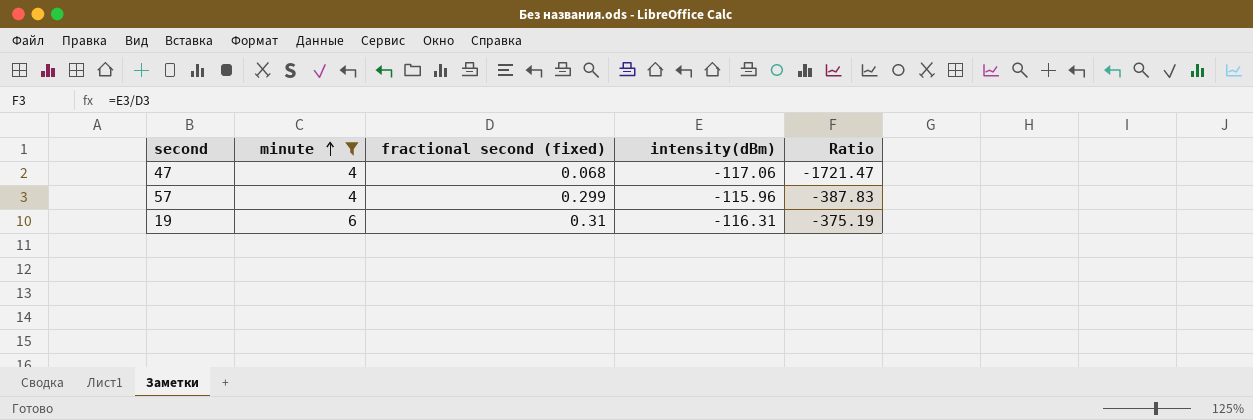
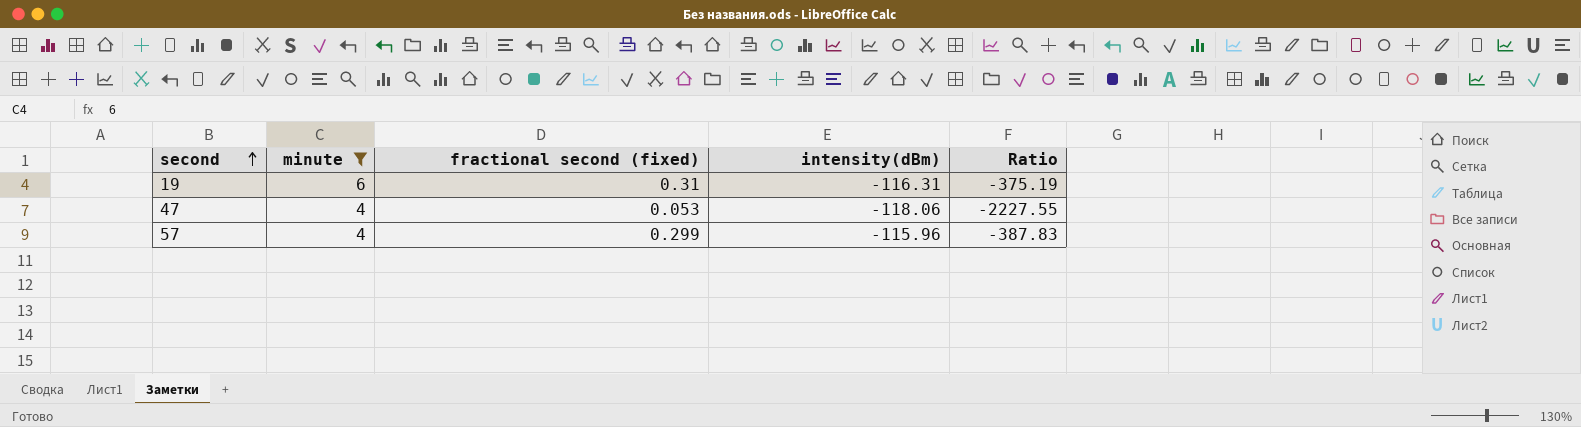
row order: minute ascending -> second ascending
47 | fractional second (fixed): 0.068 -> 0.053
47 | intensity(dBm): -117.06 -> -118.06
47 | Ratio: -1721.47 -> -2227.55

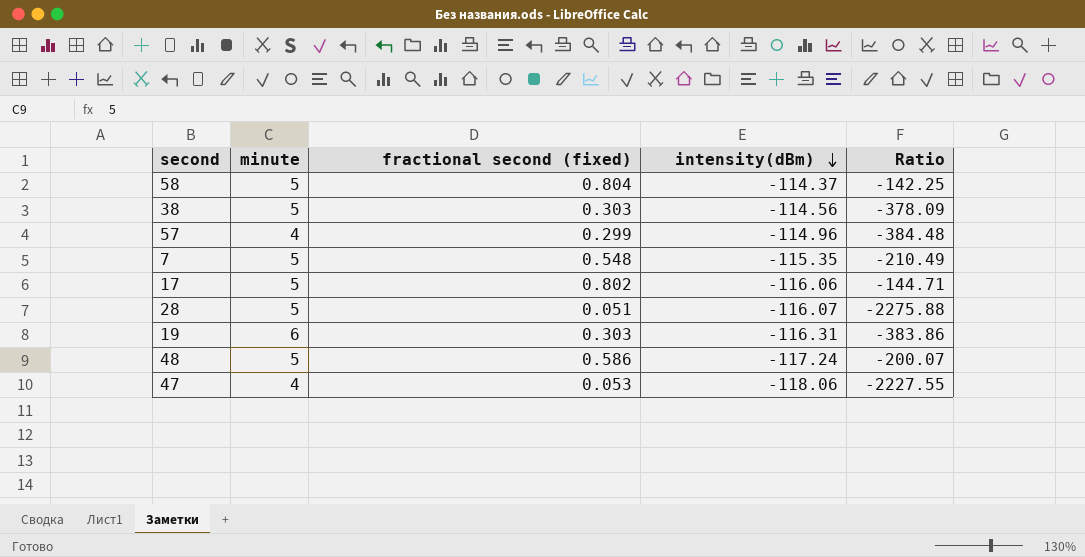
filter: minute != 5 -> none
row order: second ascending -> intensity(dBm) descending
57 | intensity(dBm): -115.96 -> -114.96
57 | Ratio: -387.83 -> -384.48
19 | fractional second (fixed): 0.31 -> 0.303
19 | Ratio: -375.19 -> -383.86

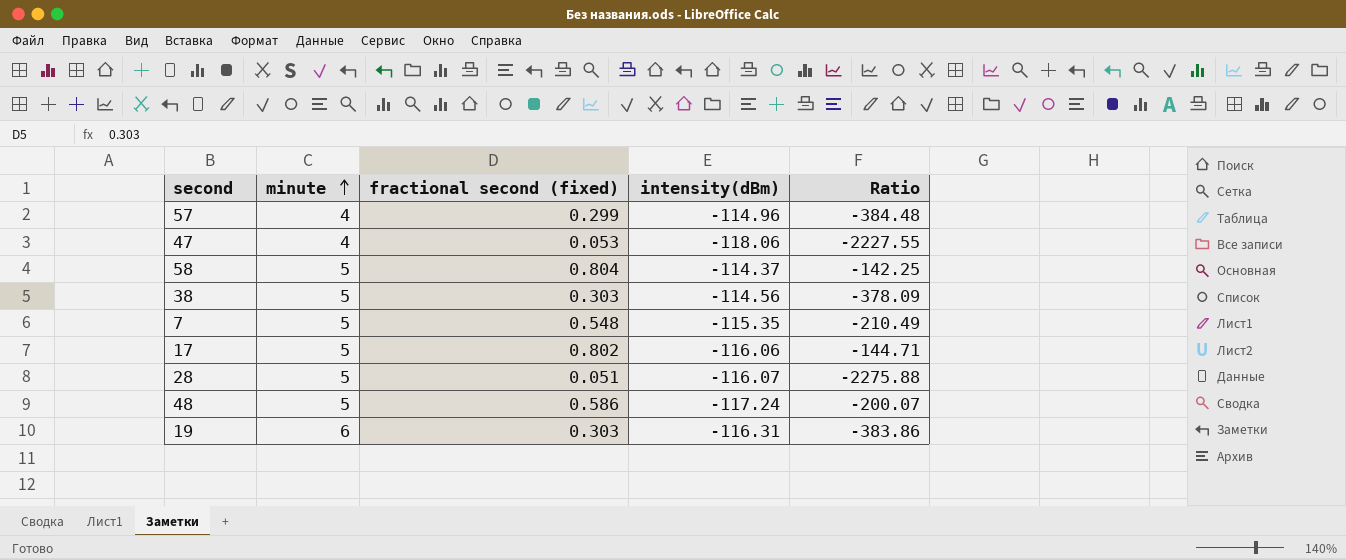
row order: intensity(dBm) descending -> minute ascending

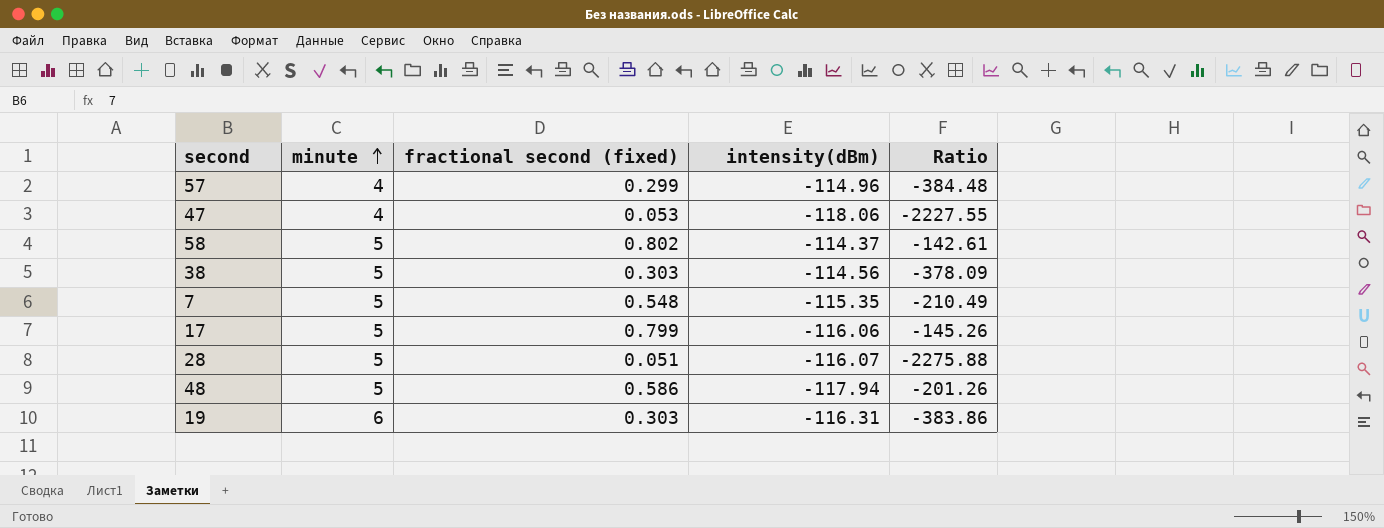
58 | fractional second (fixed): 0.804 -> 0.802
58 | Ratio: -142.25 -> -142.61
17 | fractional second (fixed): 0.802 -> 0.799
17 | Ratio: -144.71 -> -145.26
48 | intensity(dBm): -117.24 -> -117.94
48 | Ratio: -200.07 -> -201.26

